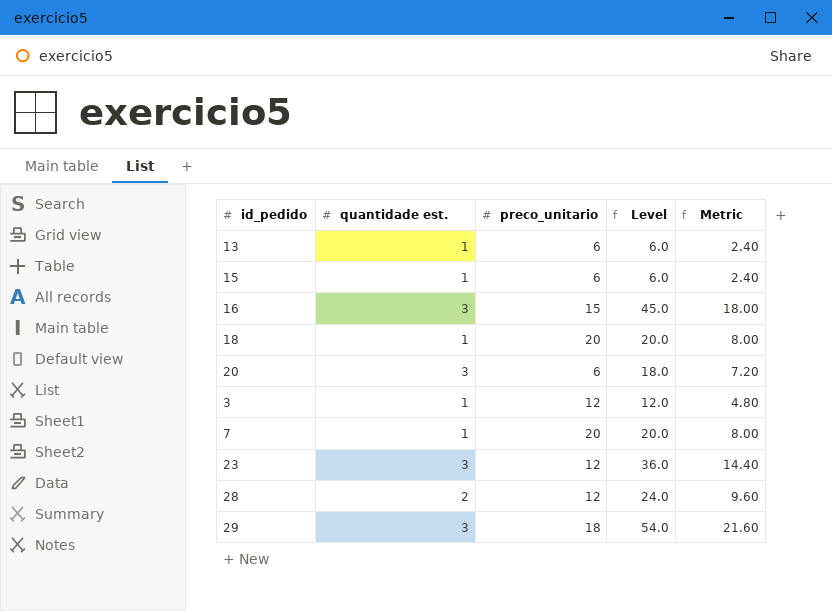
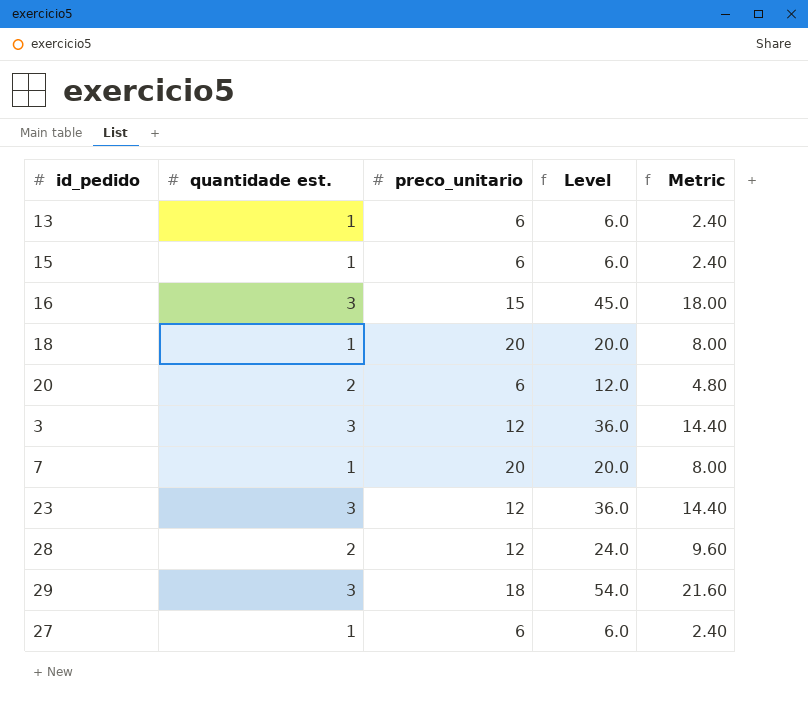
20 | quantidade est.: 3 -> 2
20 | Level: 18.0 -> 12.0
20 | Metric: 7.20 -> 4.80
3 | quantidade est.: 1 -> 3
3 | Level: 12.0 -> 36.0
3 | Metric: 4.80 -> 14.40
row 27: none -> 1 | 6 | 6.0 | 2.40

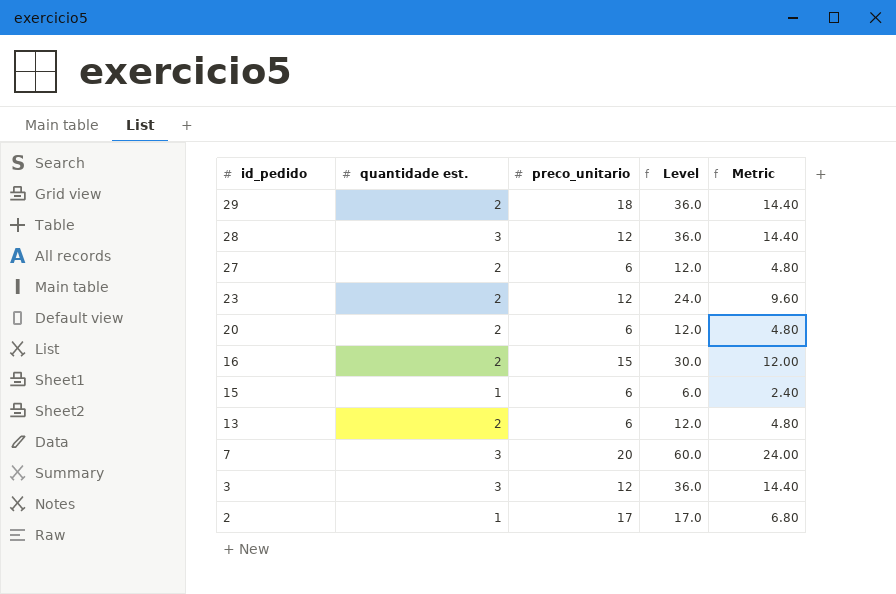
row order: none -> id_pedido descending
row 18: 1 | 20 | 20.0 | 8.00 -> none
29 | quantidade est.: 3 -> 2
29 | Level: 54.0 -> 36.0
29 | Metric: 21.60 -> 14.40
28 | quantidade est.: 2 -> 3
28 | Level: 24.0 -> 36.0
28 | Metric: 9.60 -> 14.40
27 | quantidade est.: 1 -> 2
27 | Level: 6.0 -> 12.0
27 | Metric: 2.40 -> 4.80
23 | quantidade est.: 3 -> 2
23 | Level: 36.0 -> 24.0
23 | Metric: 14.40 -> 9.60
16 | quantidade est.: 3 -> 2
16 | Level: 45.0 -> 30.0
16 | Metric: 18.00 -> 12.00
13 | quantidade est.: 1 -> 2
13 | Level: 6.0 -> 12.0
13 | Metric: 2.40 -> 4.80
7 | quantidade est.: 1 -> 3
7 | Level: 20.0 -> 60.0
7 | Metric: 8.00 -> 24.00
row 2: none -> 1 | 17 | 17.0 | 6.80

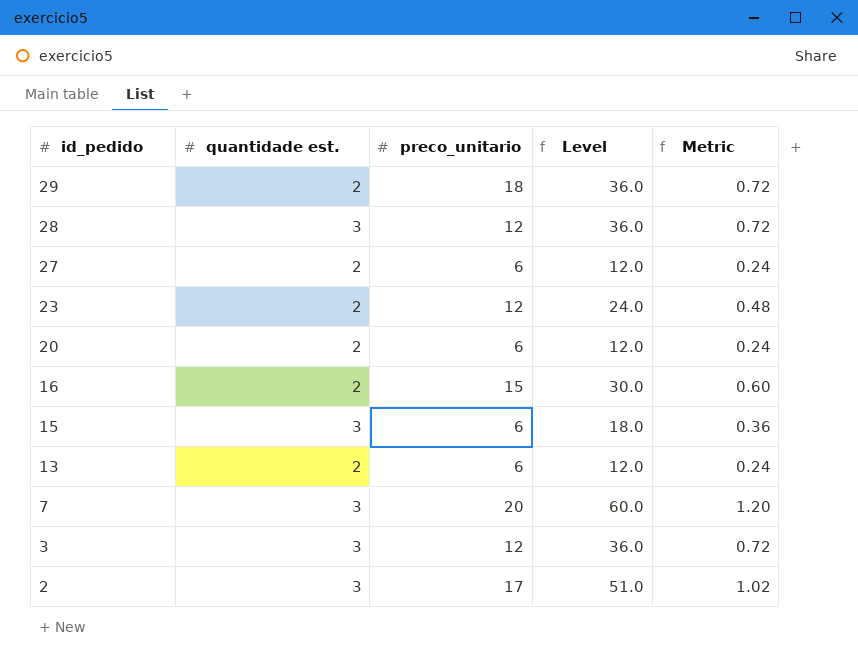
column Metric | formula: [Level] * 0.4 -> [Level] * 0.02
15 | quantidade est.: 1 -> 3
15 | Level: 6.0 -> 18.0
2 | quantidade est.: 1 -> 3
2 | Level: 17.0 -> 51.0

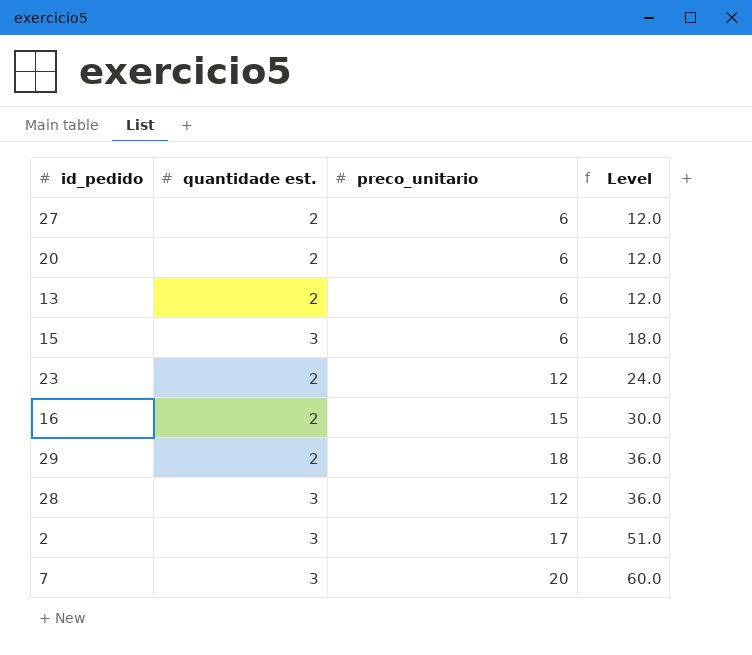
row order: id_pedido descending -> Level ascending
column Metric | formula: [Level] * 0.02 -> none
row 3: 3 | 12 | 36.0 | 0.72 -> none

